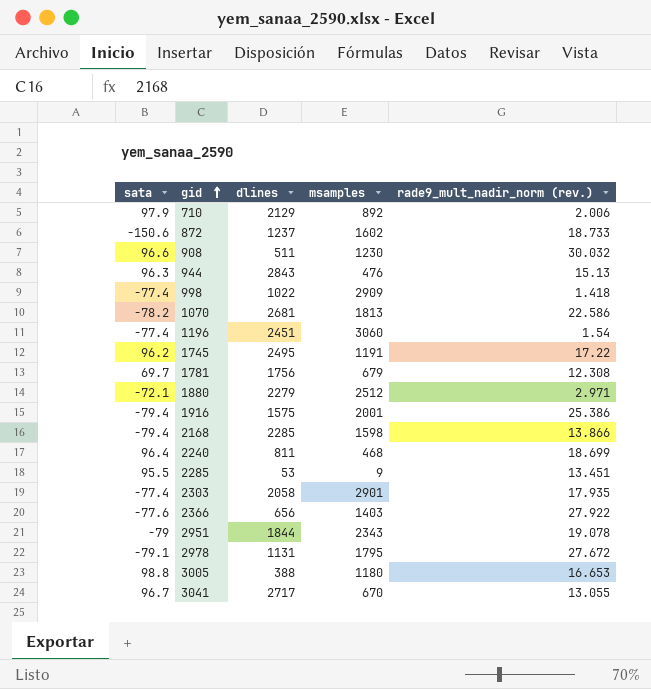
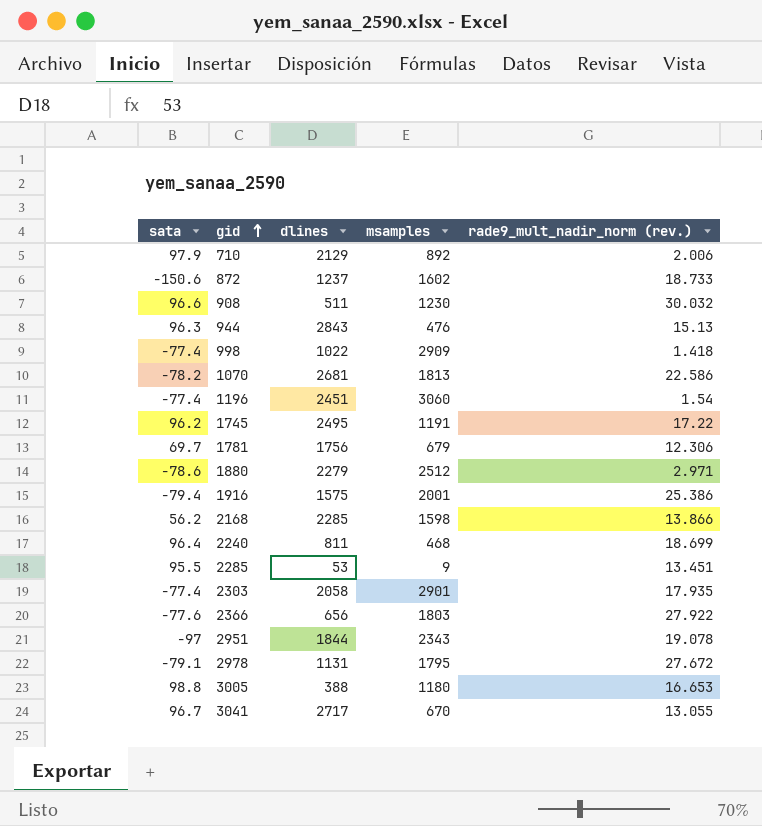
1781 | rade9_mult_nadir_norm (rev.): 12.308 -> 12.306
1880 | sata: -72.1 -> -78.6
2168 | sata: -79.4 -> 56.2
2366 | msamples: 1403 -> 1803
2951 | sata: -79 -> -97

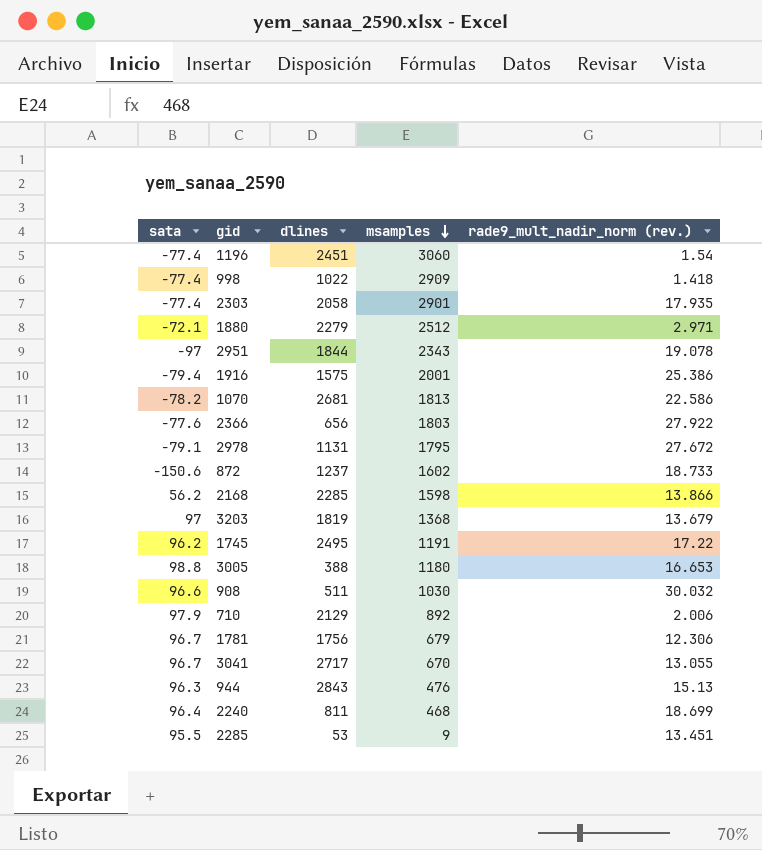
row order: gid ascending -> msamples descending
1880 | sata: -78.6 -> -72.1
row 3203: none -> 97 | 1819 | 1368 | 13.679
908 | msamples: 1230 -> 1030
1781 | sata: 69.7 -> 96.7

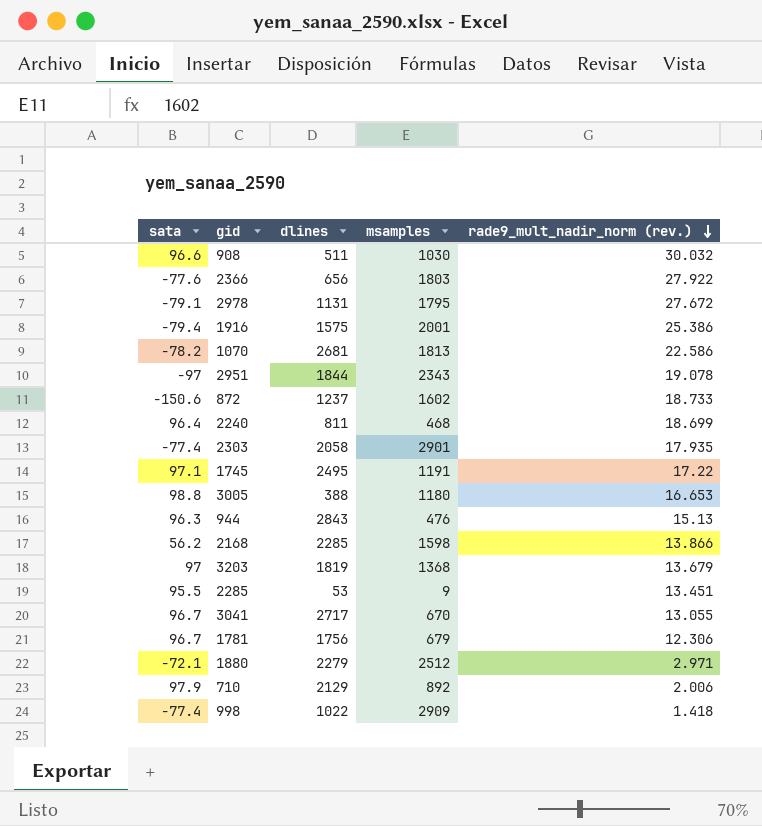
row order: msamples descending -> rade9_mult_nadir_norm (rev.) descending
row 1196: -77.4 | 2451 | 3060 | 1.54 -> none
1745 | sata: 96.2 -> 97.1

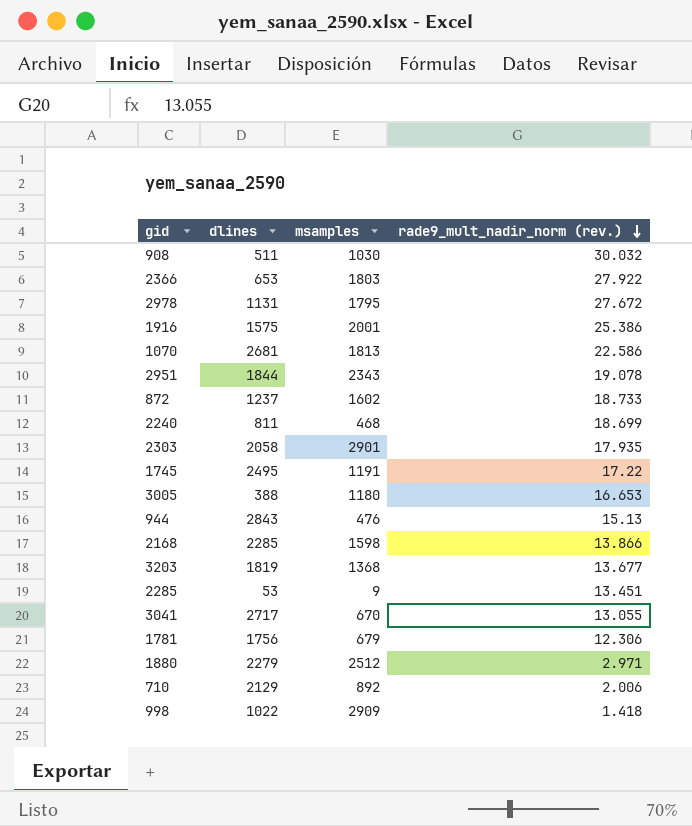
column sata | position: 1 -> none
2366 | dlines: 656 -> 653
3203 | rade9_mult_nadir_norm (rev.): 13.679 -> 13.677

